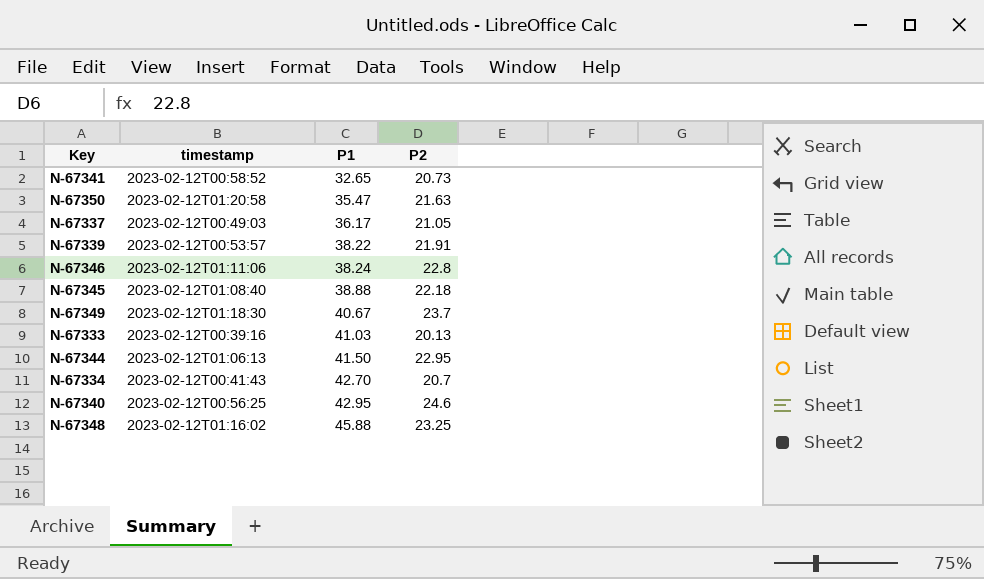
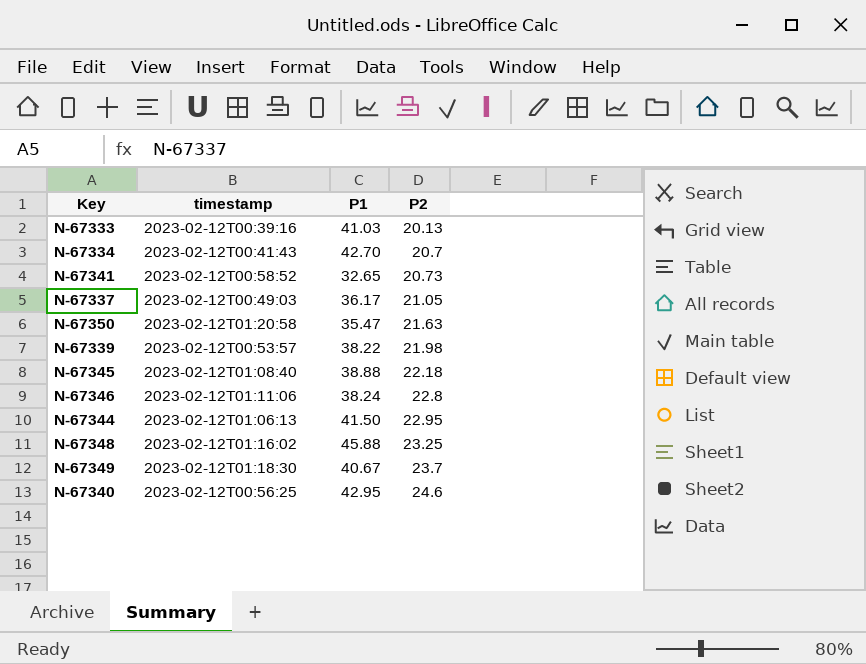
row order: P1 ascending -> P2 ascending
N-67339 | P2: 21.91 -> 21.98

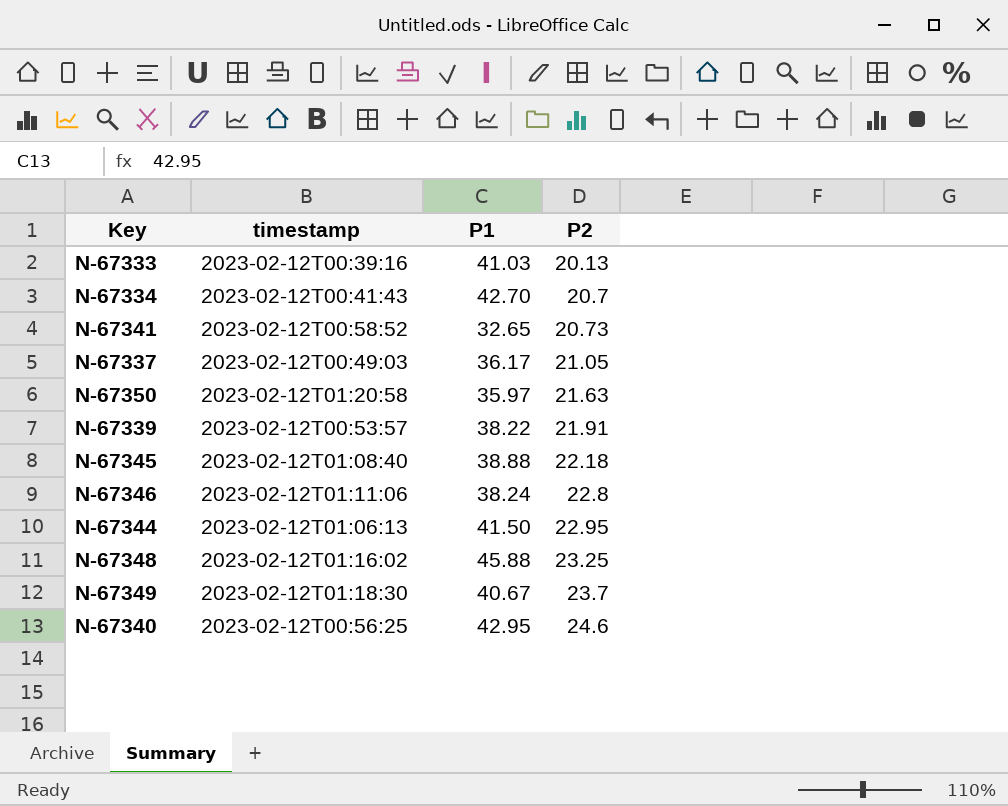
N-67350 | P1: 35.47 -> 35.97
N-67339 | P2: 21.98 -> 21.91

